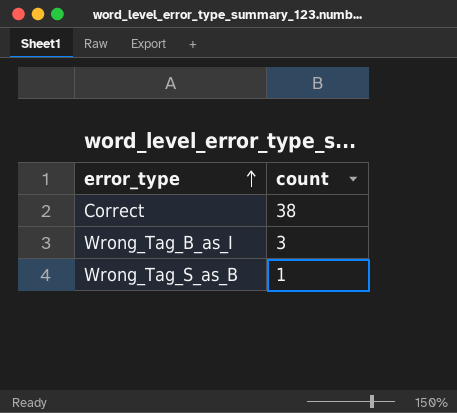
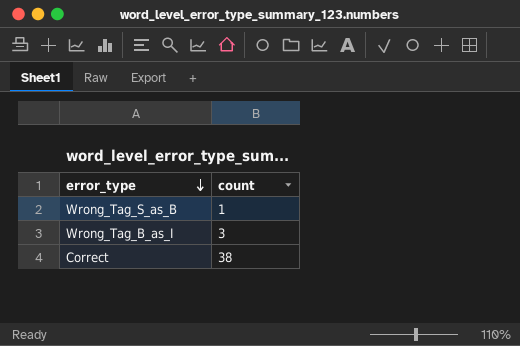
row order: error_type ascending -> error_type descending

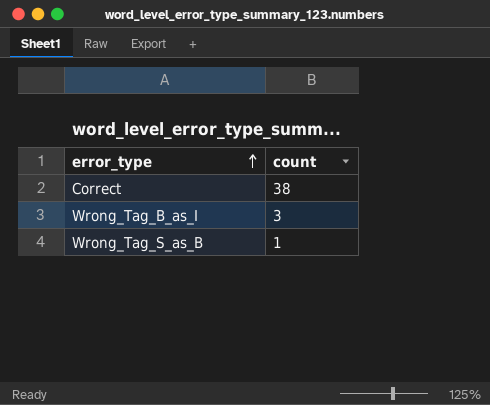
row order: error_type descending -> error_type ascending

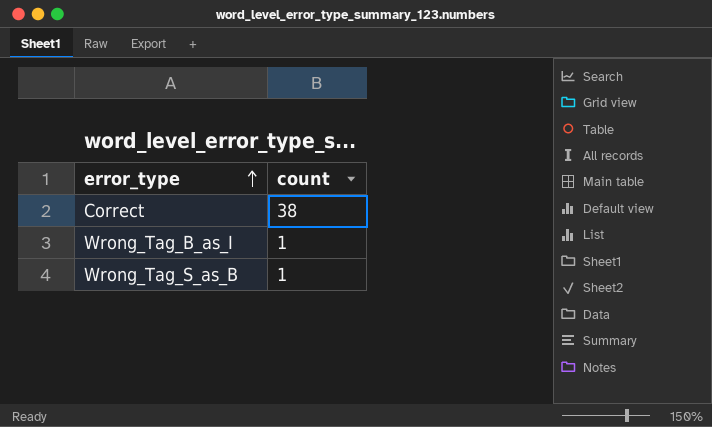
Wrong_Tag_B_as_I | count: 3 -> 1

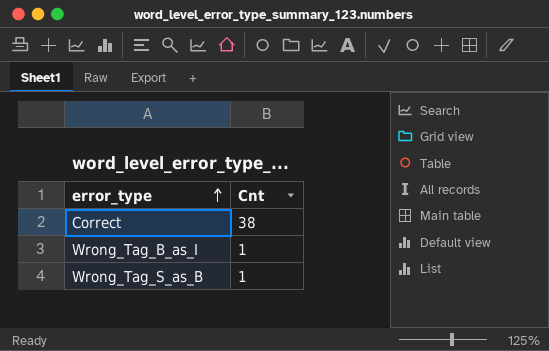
column name: count -> Cnt

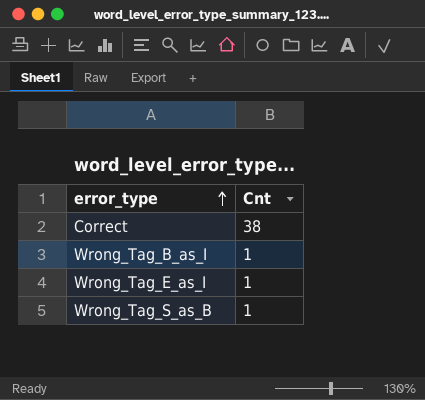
row Wrong_Tag_E_as_I: none -> 1

